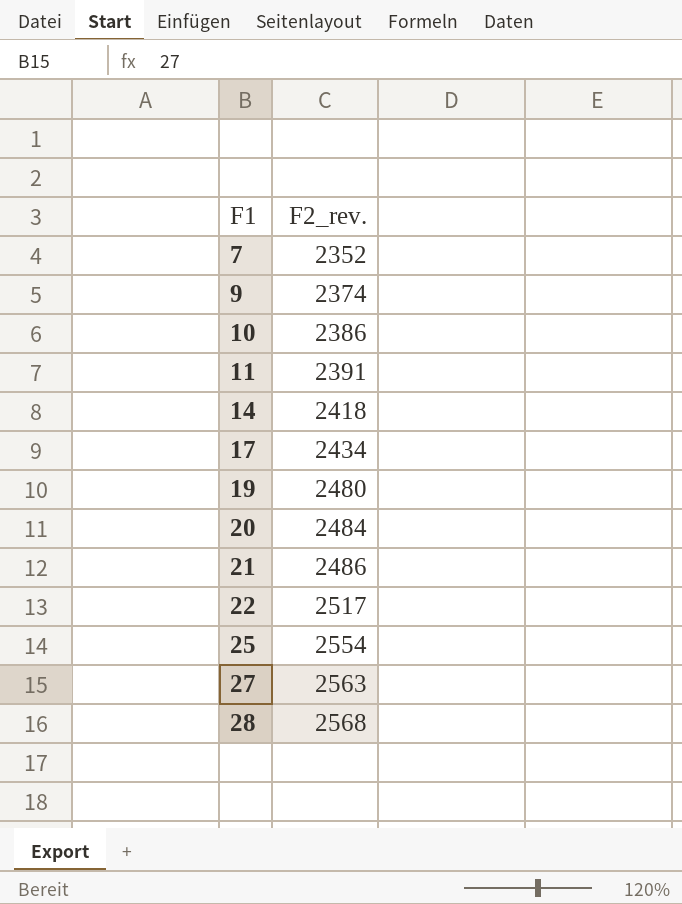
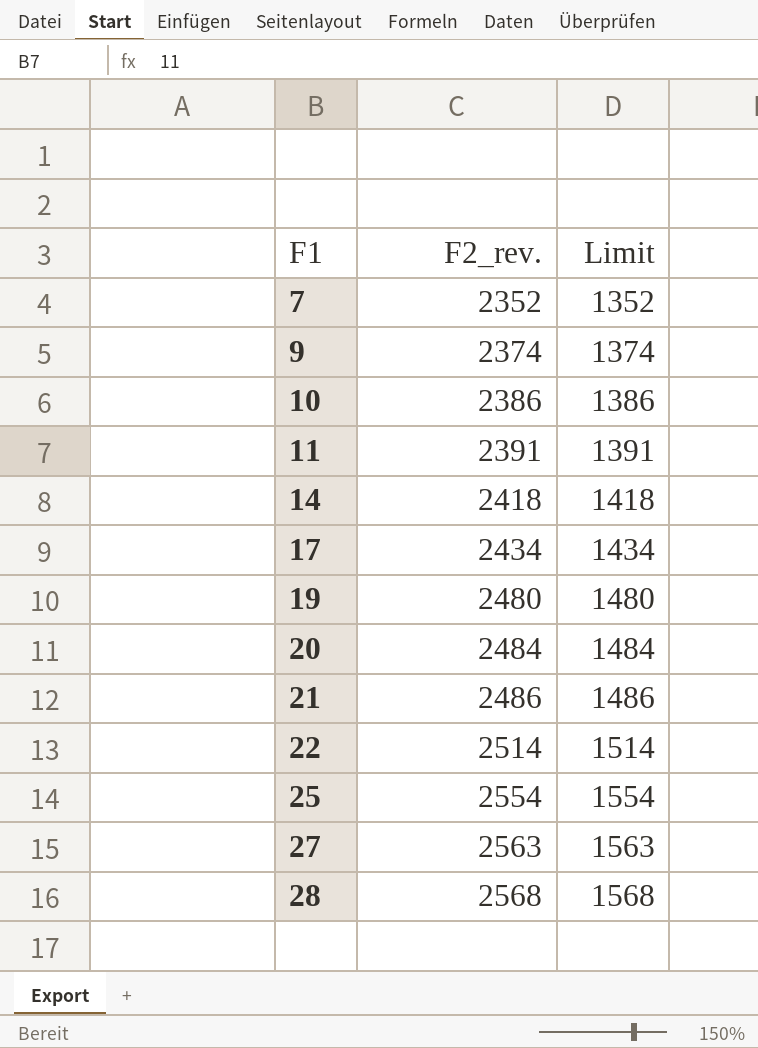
column Limit | formula: none -> [F2_rev.] - 1000
22 | F2_rev.: 2517 -> 2514

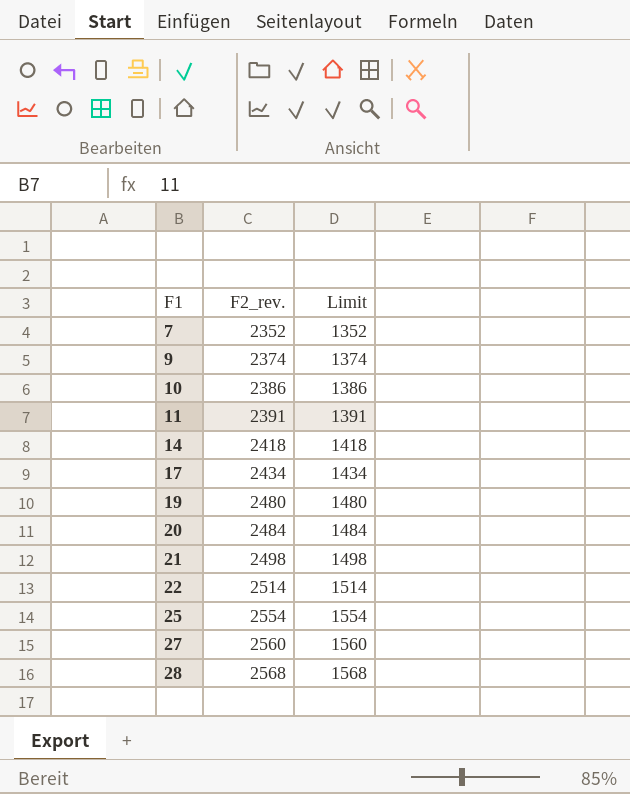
21 | F2_rev.: 2486 -> 2498
21 | Limit: 1486 -> 1498
27 | F2_rev.: 2563 -> 2560
27 | Limit: 1563 -> 1560

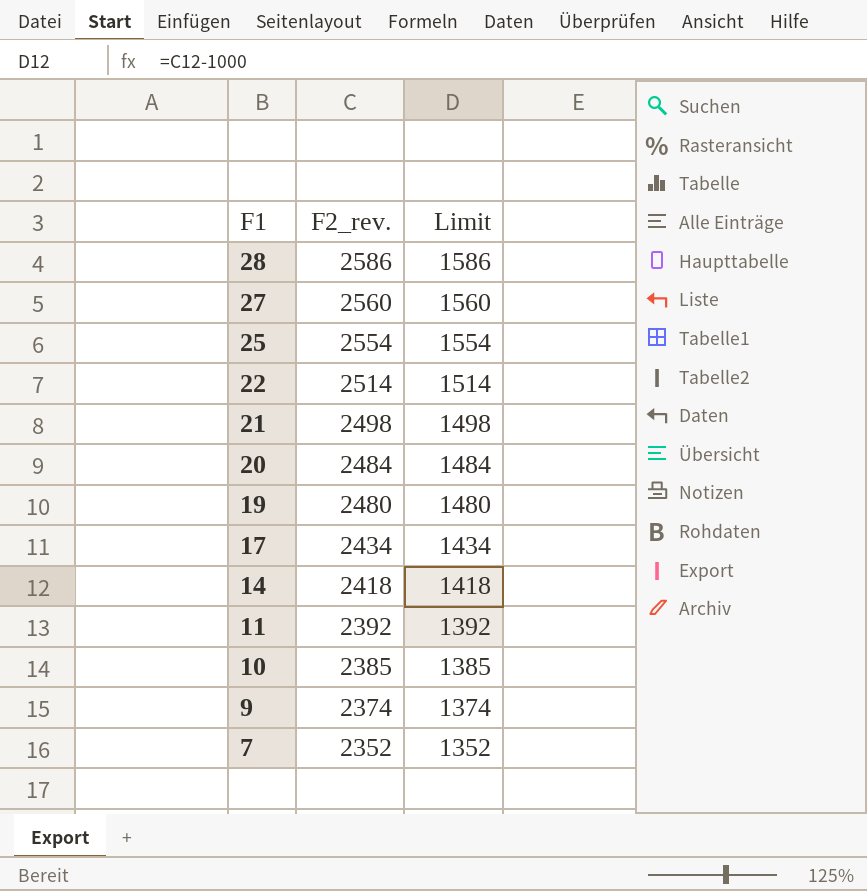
row order: F1 ascending -> F1 descending
28 | F2_rev.: 2568 -> 2586
28 | Limit: 1568 -> 1586
11 | F2_rev.: 2391 -> 2392
11 | Limit: 1391 -> 1392
10 | F2_rev.: 2386 -> 2385
10 | Limit: 1386 -> 1385

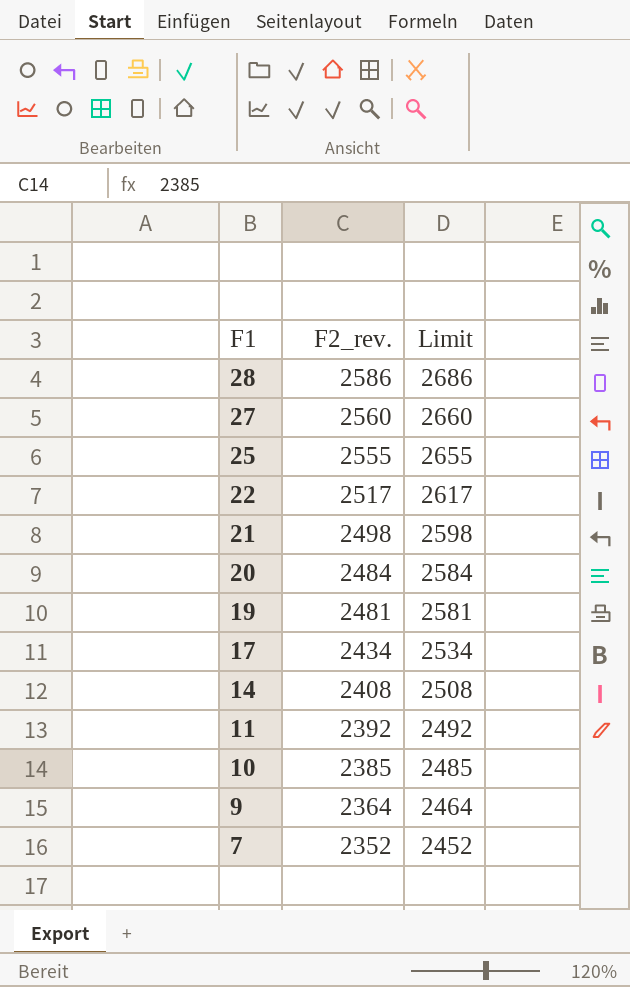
column Limit | formula: [F2_rev.] - 1000 -> [F2_rev.] + 100
25 | F2_rev.: 2554 -> 2555
22 | F2_rev.: 2514 -> 2517
19 | F2_rev.: 2480 -> 2481
14 | F2_rev.: 2418 -> 2408
9 | F2_rev.: 2374 -> 2364

